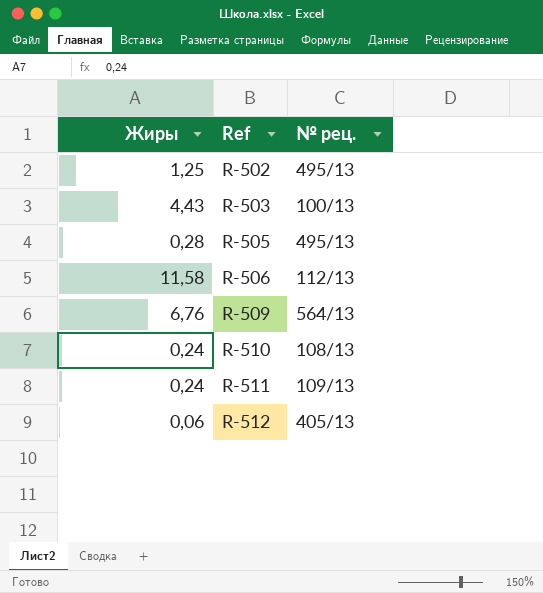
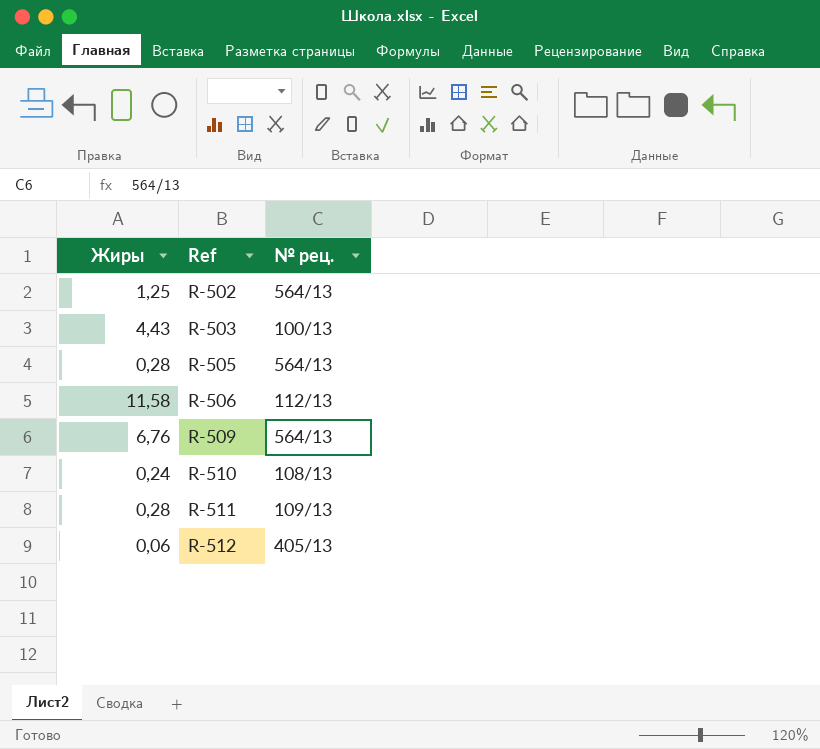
R-502 | № рец.: 495/13 -> 564/13
R-505 | № рец.: 495/13 -> 564/13
R-511 | Жиры: 0,24 -> 0,28

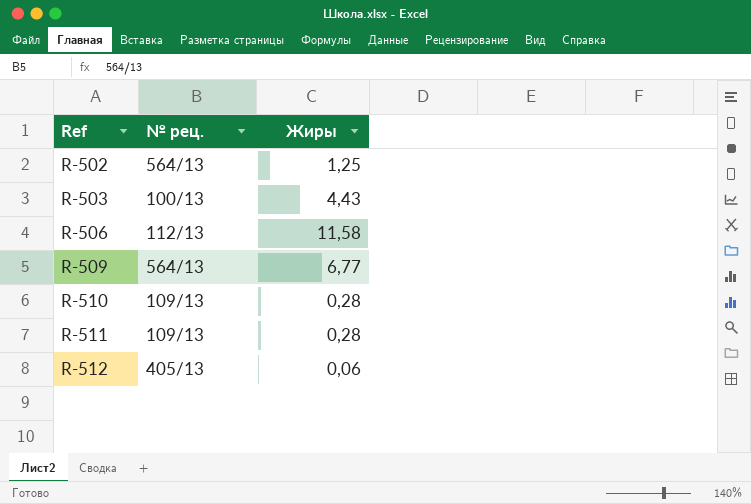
column Жиры | position: 1 -> 3
row R-505: 0,28 | 564/13 -> none
R-509 | Жиры: 6,76 -> 6,77
R-510 | № рец.: 108/13 -> 109/13
R-510 | Жиры: 0,24 -> 0,28

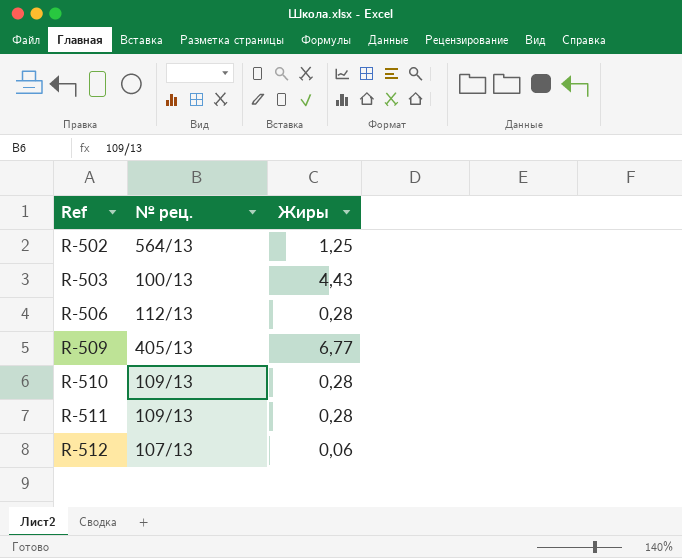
R-506 | Жиры: 11,58 -> 0,28
R-509 | № рец.: 564/13 -> 405/13
R-512 | № рец.: 405/13 -> 107/13

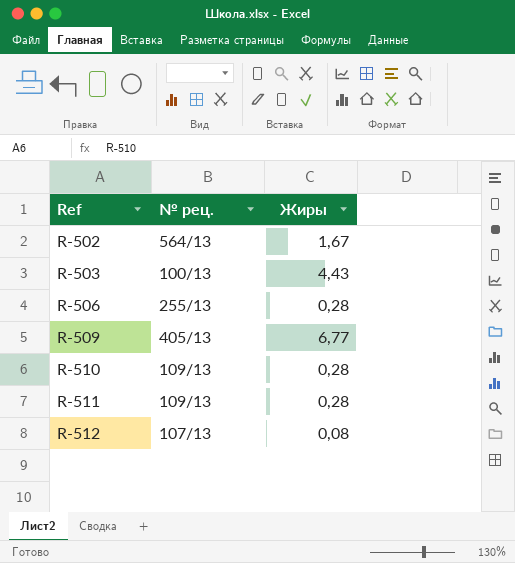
R-502 | Жиры: 1,25 -> 1,67
R-506 | № рец.: 112/13 -> 255/13
R-512 | Жиры: 0,06 -> 0,08

